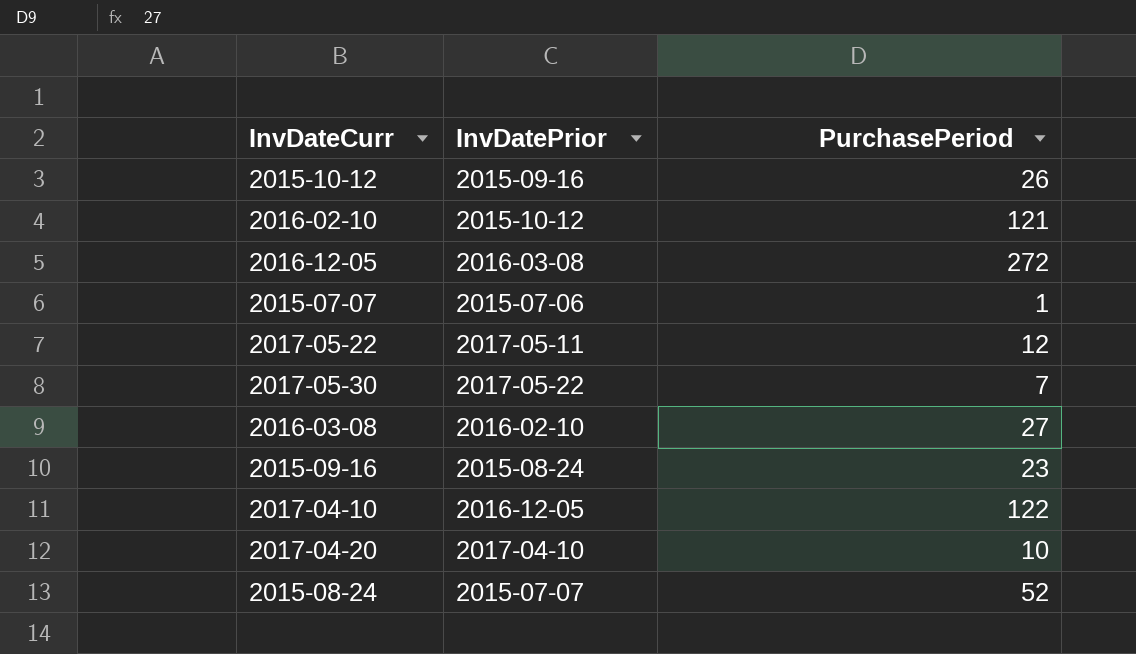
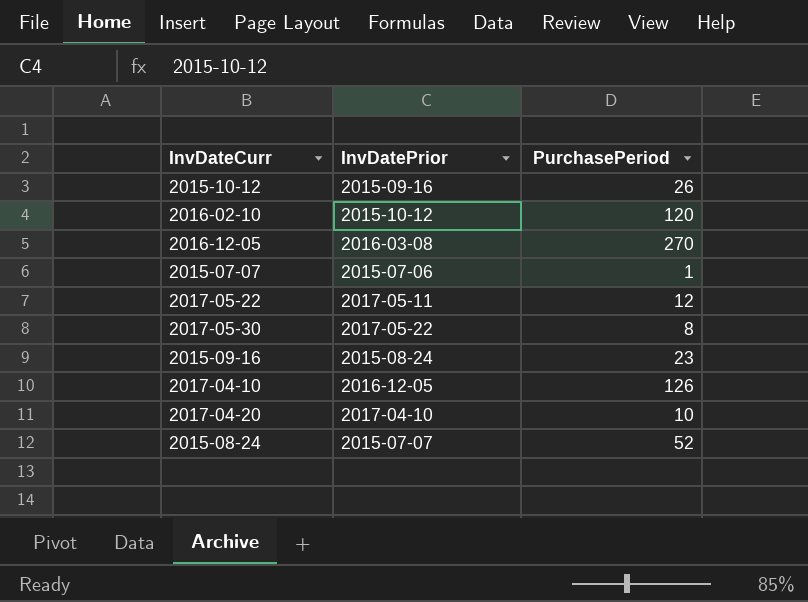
row 2016-03-08: 2016-02-10 | 27 -> none
2016-02-10 | PurchasePeriod: 121 -> 120
2016-12-05 | PurchasePeriod: 272 -> 270
2017-05-30 | PurchasePeriod: 7 -> 8
2017-04-10 | PurchasePeriod: 122 -> 126

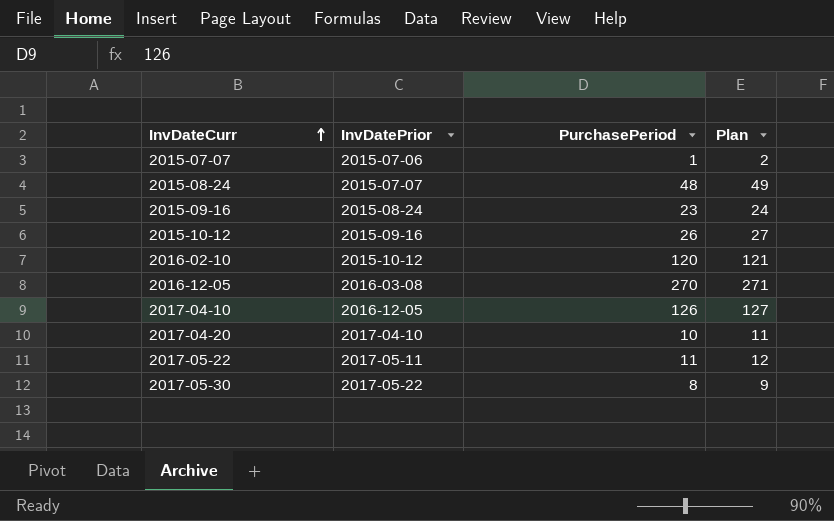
row order: none -> InvDateCurr ascending
column Plan | formula: none -> [PurchasePeriod] + 1
2015-08-24 | PurchasePeriod: 52 -> 48
2017-05-22 | PurchasePeriod: 12 -> 11

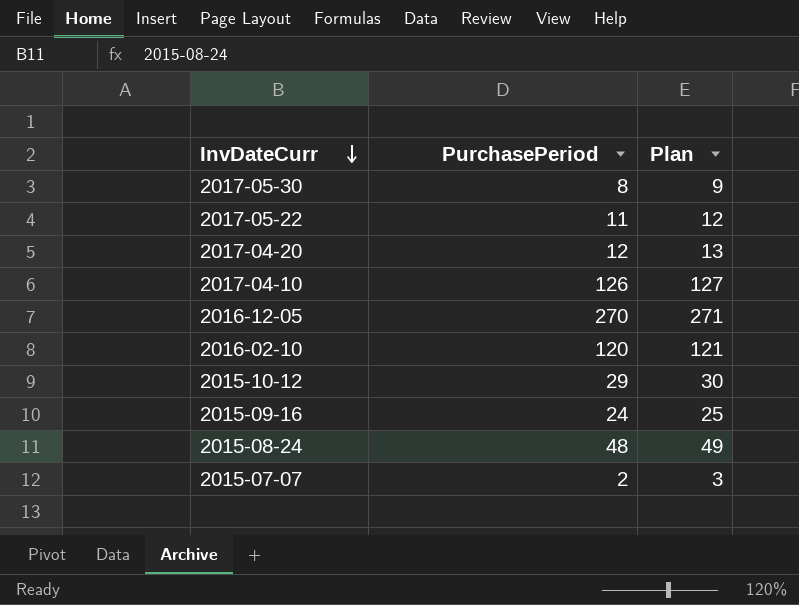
row order: InvDateCurr ascending -> InvDateCurr descending
column InvDatePrior | position: 2 -> none
2017-04-20 | PurchasePeriod: 10 -> 12
2017-04-20 | Plan: 11 -> 13
2015-10-12 | PurchasePeriod: 26 -> 29
2015-10-12 | Plan: 27 -> 30
2015-09-16 | PurchasePeriod: 23 -> 24
2015-09-16 | Plan: 24 -> 25
2015-07-07 | PurchasePeriod: 1 -> 2
2015-07-07 | Plan: 2 -> 3

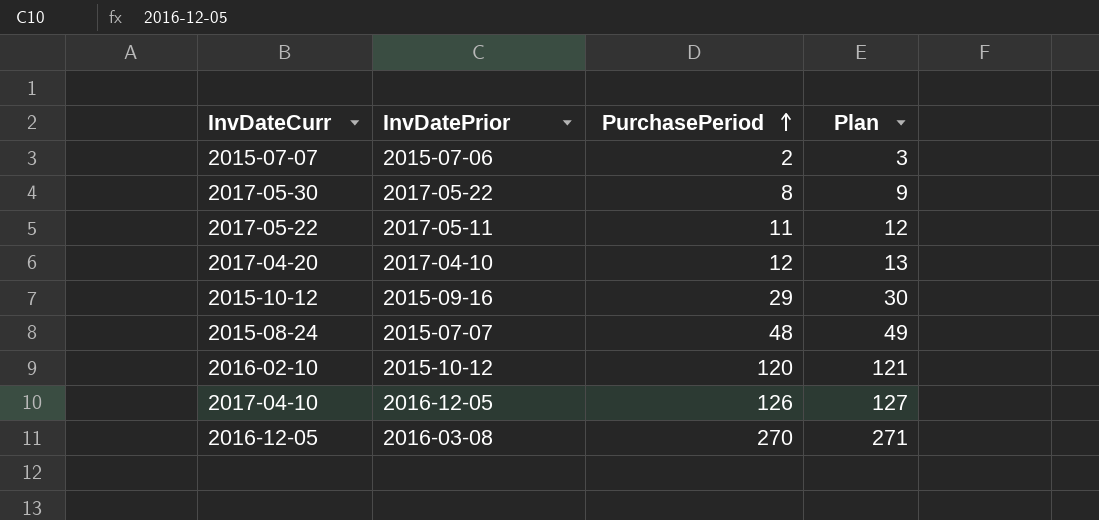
row order: InvDateCurr descending -> PurchasePeriod ascending
column InvDatePrior | position: none -> 2
row 2015-09-16: 24 | 25 -> none

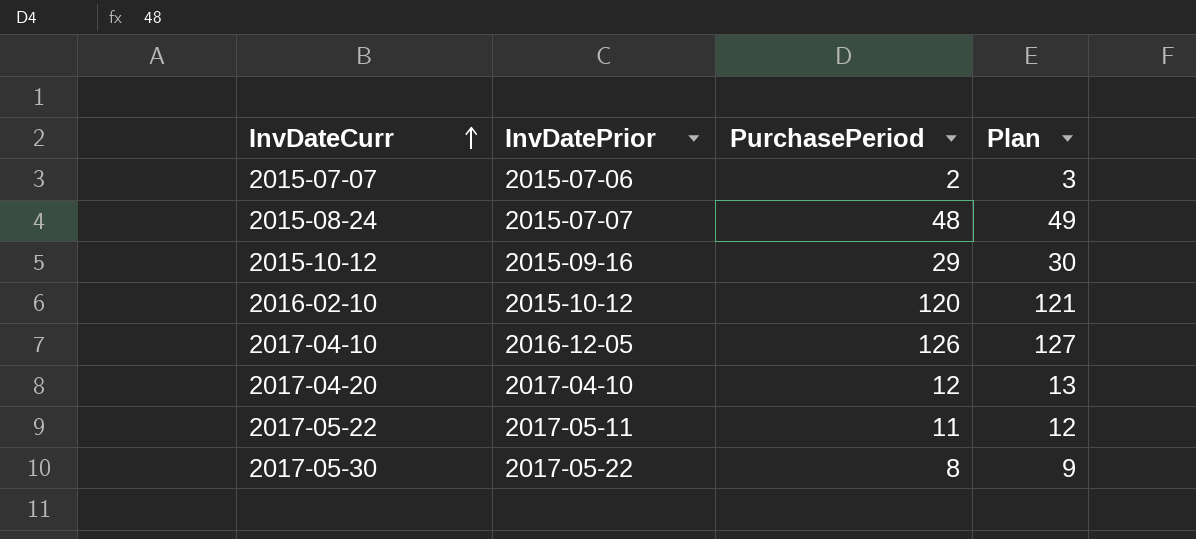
row order: PurchasePeriod ascending -> InvDateCurr ascending
row 2016-12-05: 2016-03-08 | 270 | 271 -> none

